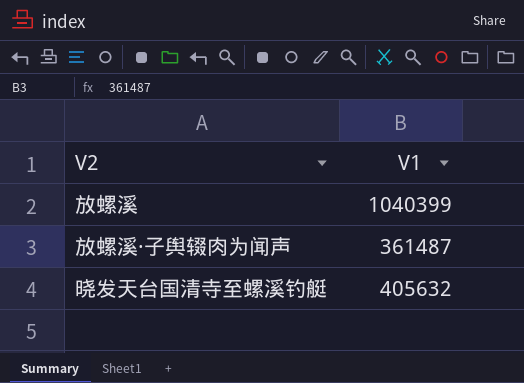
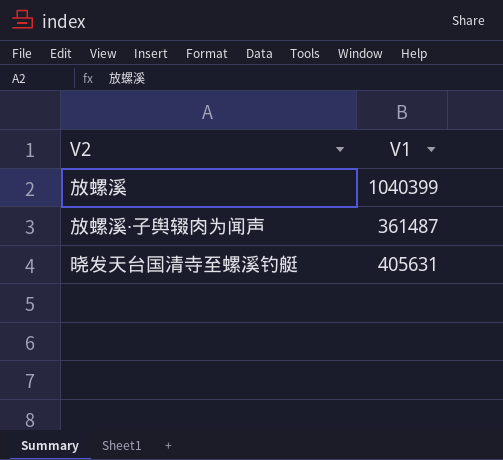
晓发天台国清寺至螺溪钓艇 | V1: 405632 -> 405631

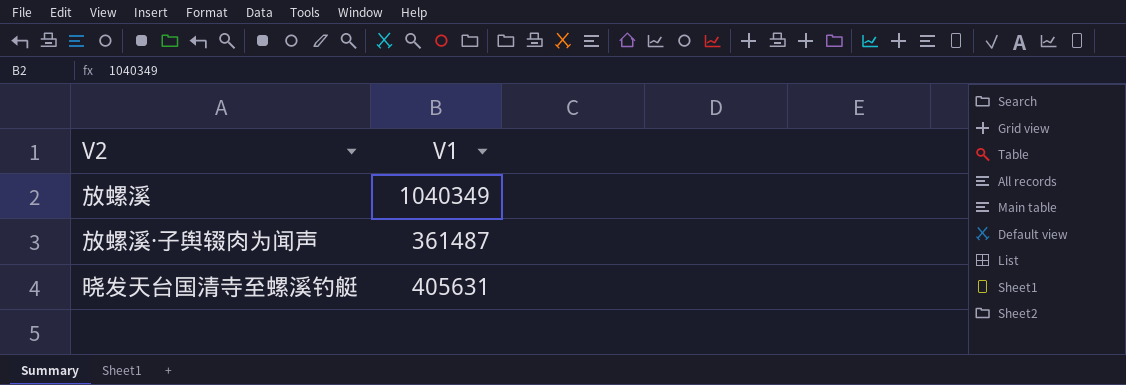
放螺溪 | V1: 1040399 -> 1040349

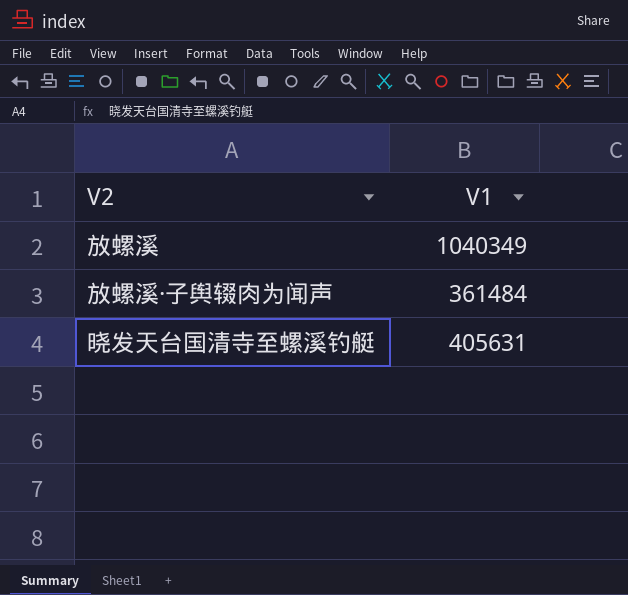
放螺溪·子舆辍肉为闻声 | V1: 361487 -> 361484

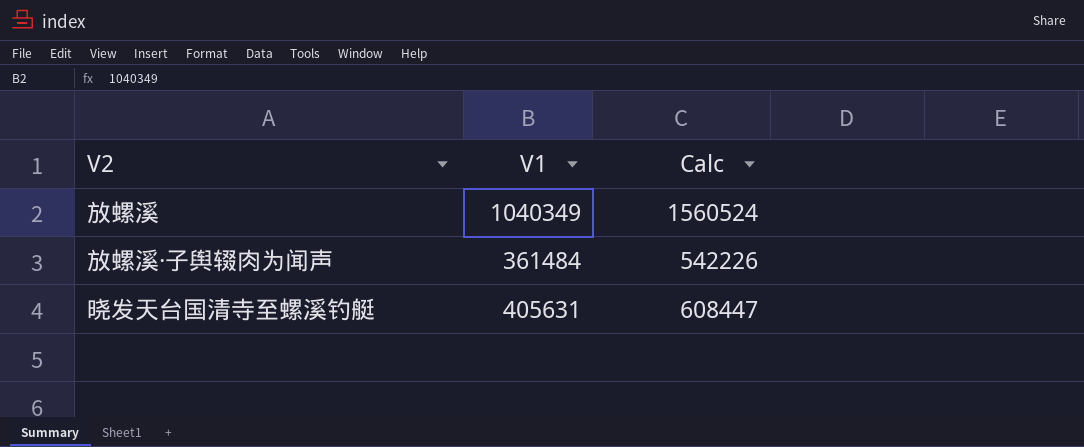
column Calc | formula: none -> [V1] * 1.5

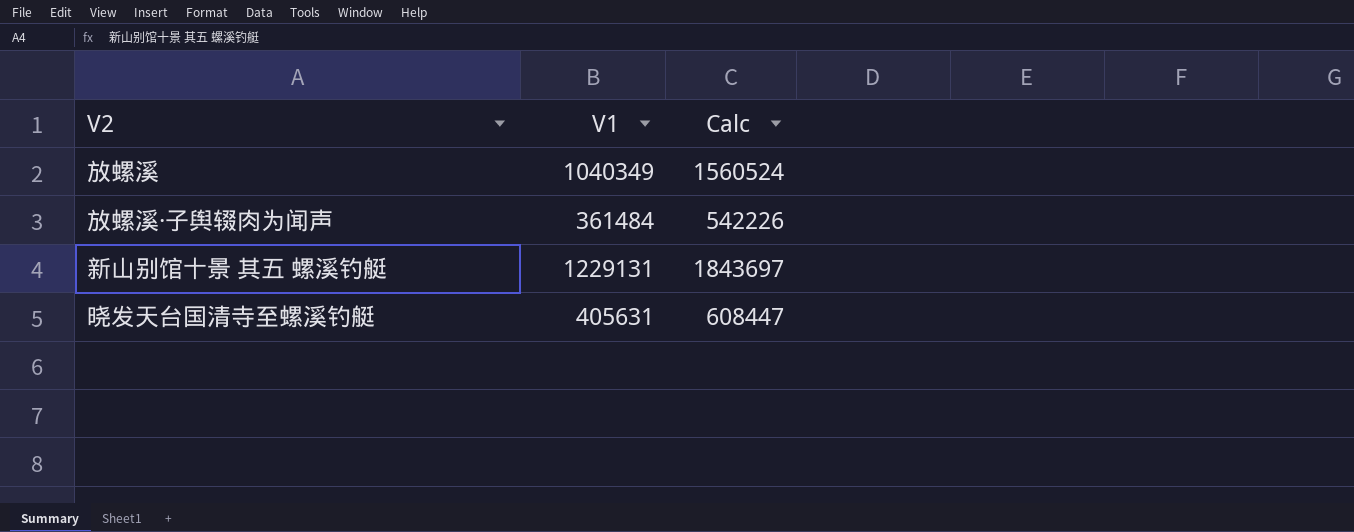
row 新山别馆十景 其五 螺溪钓艇: none -> 1229131 | 1843697

